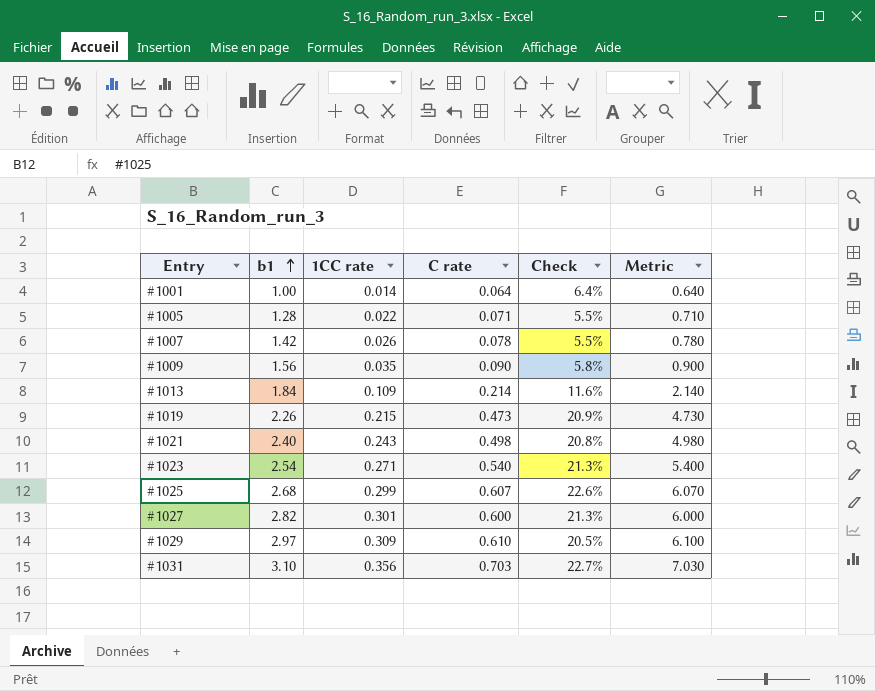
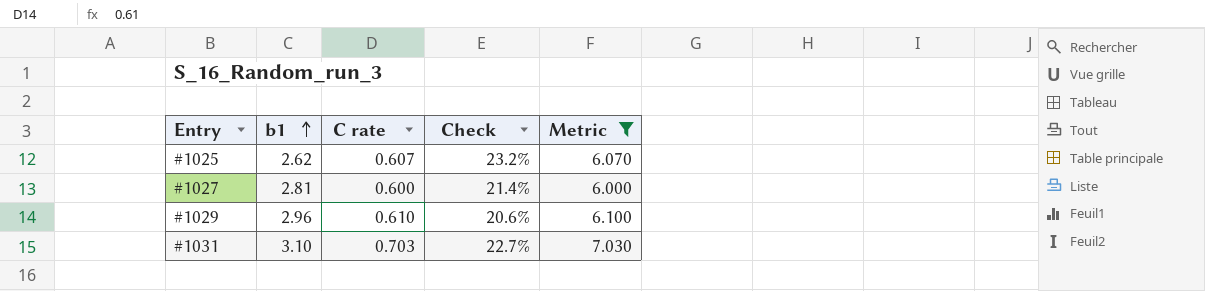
filter: none -> Metric >= 6.000
column 1CC rate | position: 3 -> none
#1025 | b1: 2.68 -> 2.62
#1025 | Check: 22.6% -> 23.2%
#1027 | b1: 2.82 -> 2.81
#1027 | Check: 21.3% -> 21.4%
#1029 | b1: 2.97 -> 2.96
#1029 | Check: 20.5% -> 20.6%

